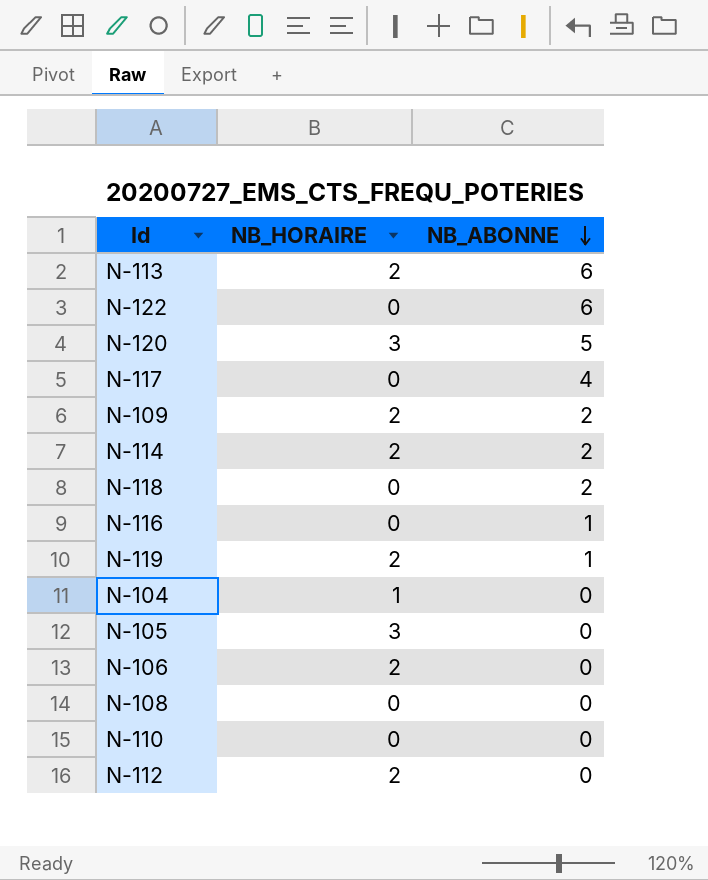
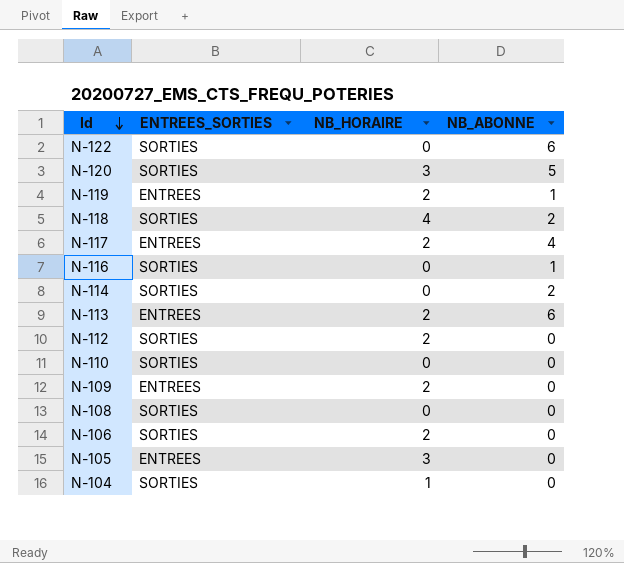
row order: NB_ABONNE descending -> Id descending
column ENTREES_SORTIES | position: none -> 2
N-118 | NB_HORAIRE: 0 -> 4
N-117 | NB_HORAIRE: 0 -> 2
N-114 | NB_HORAIRE: 2 -> 0
N-109 | NB_ABONNE: 2 -> 0

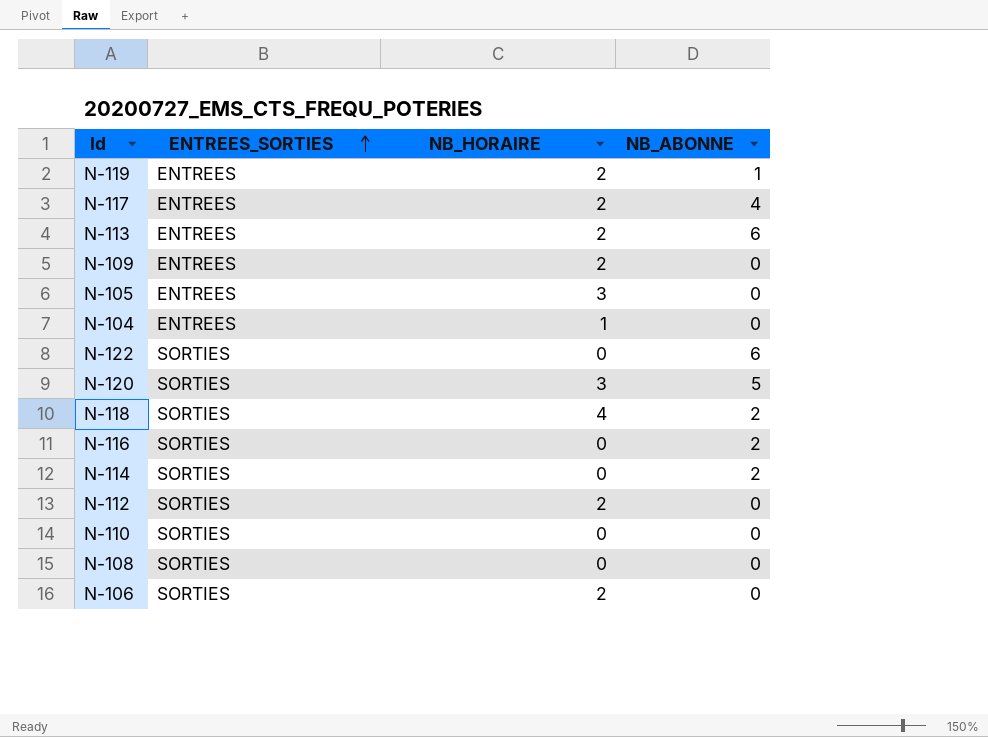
row order: Id descending -> ENTREES_SORTIES ascending
N-104 | ENTREES_SORTIES: SORTIES -> ENTREES
N-116 | NB_ABONNE: 1 -> 2

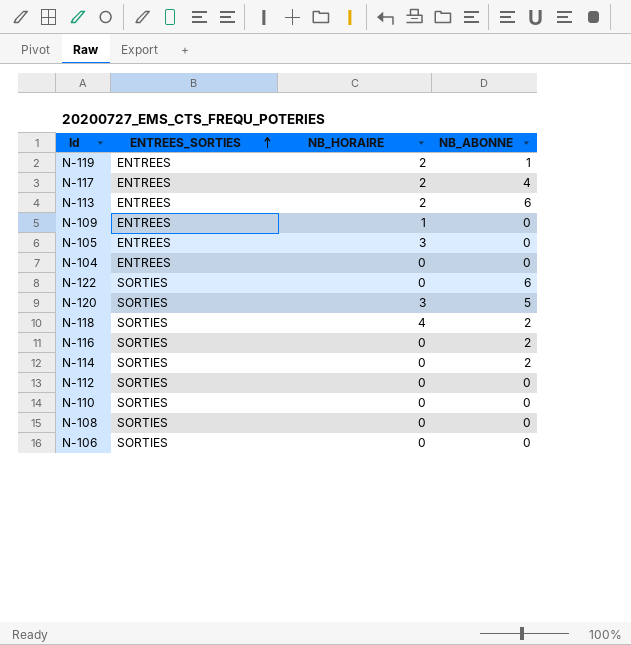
N-109 | NB_HORAIRE: 2 -> 1
N-104 | NB_HORAIRE: 1 -> 0
N-112 | NB_HORAIRE: 2 -> 0
N-106 | NB_HORAIRE: 2 -> 0

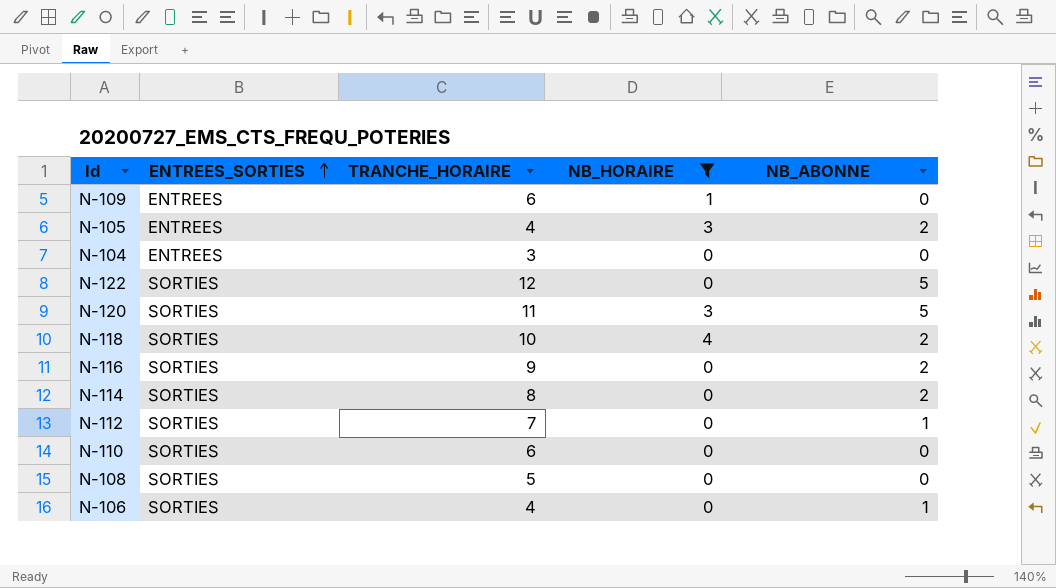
filter: none -> NB_HORAIRE != 2
column TRANCHE_HORAIRE | position: none -> 3
N-105 | NB_ABONNE: 0 -> 2
N-122 | NB_ABONNE: 6 -> 5
N-112 | NB_ABONNE: 0 -> 1
N-106 | NB_ABONNE: 0 -> 1

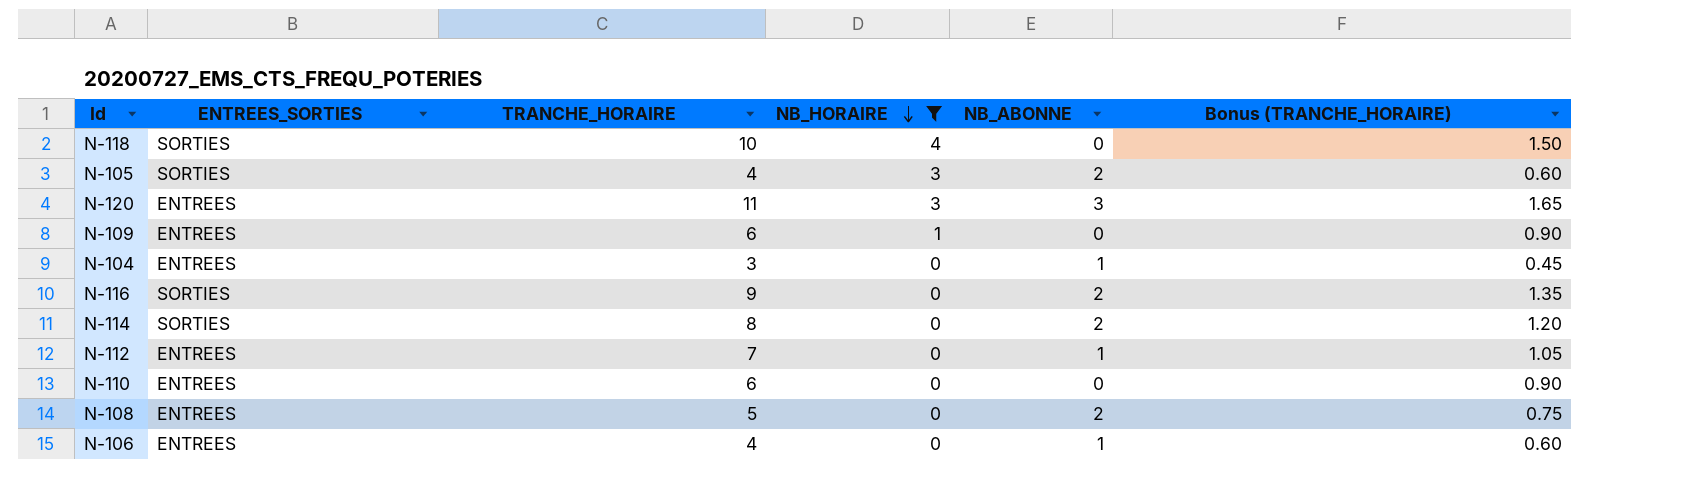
row order: ENTREES_SORTIES ascending -> NB_HORAIRE descending
column Bonus (TRANCHE_HORAIRE) | formula: none -> [TRANCHE_HORAIRE] * 0.15
row N-122: SORTIES | 12 | 0 | 5 -> none
N-118 | NB_ABONNE: 2 -> 0
N-105 | ENTREES_SORTIES: ENTREES -> SORTIES
N-120 | ENTREES_SORTIES: SORTIES -> ENTREES
N-120 | NB_ABONNE: 5 -> 3
N-104 | NB_ABONNE: 0 -> 1
N-112 | ENTREES_SORTIES: SORTIES -> ENTREES
N-110 | ENTREES_SORTIES: SORTIES -> ENTREES
N-108 | ENTREES_SORTIES: SORTIES -> ENTREES
N-108 | NB_ABONNE: 0 -> 2
N-106 | ENTREES_SORTIES: SORTIES -> ENTREES

